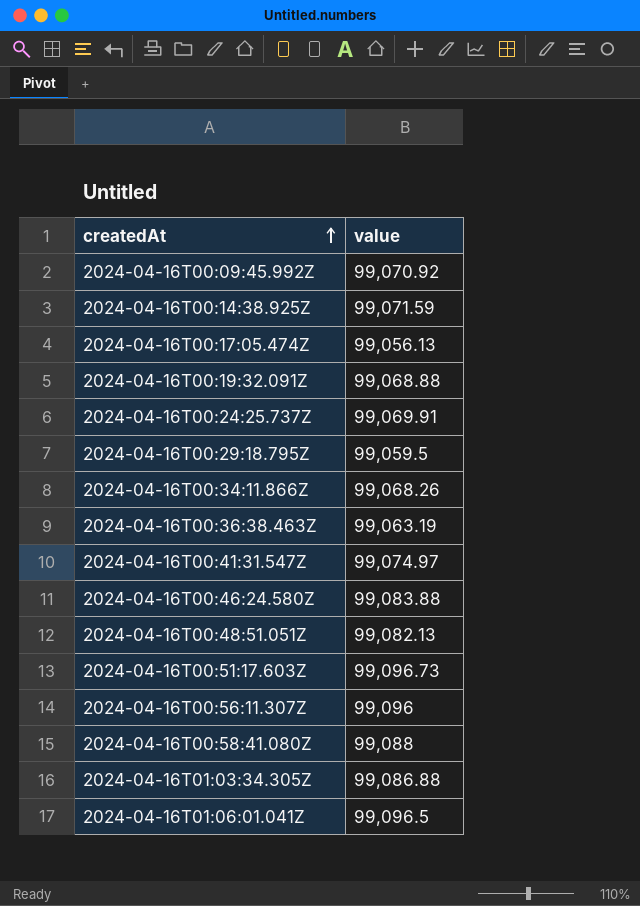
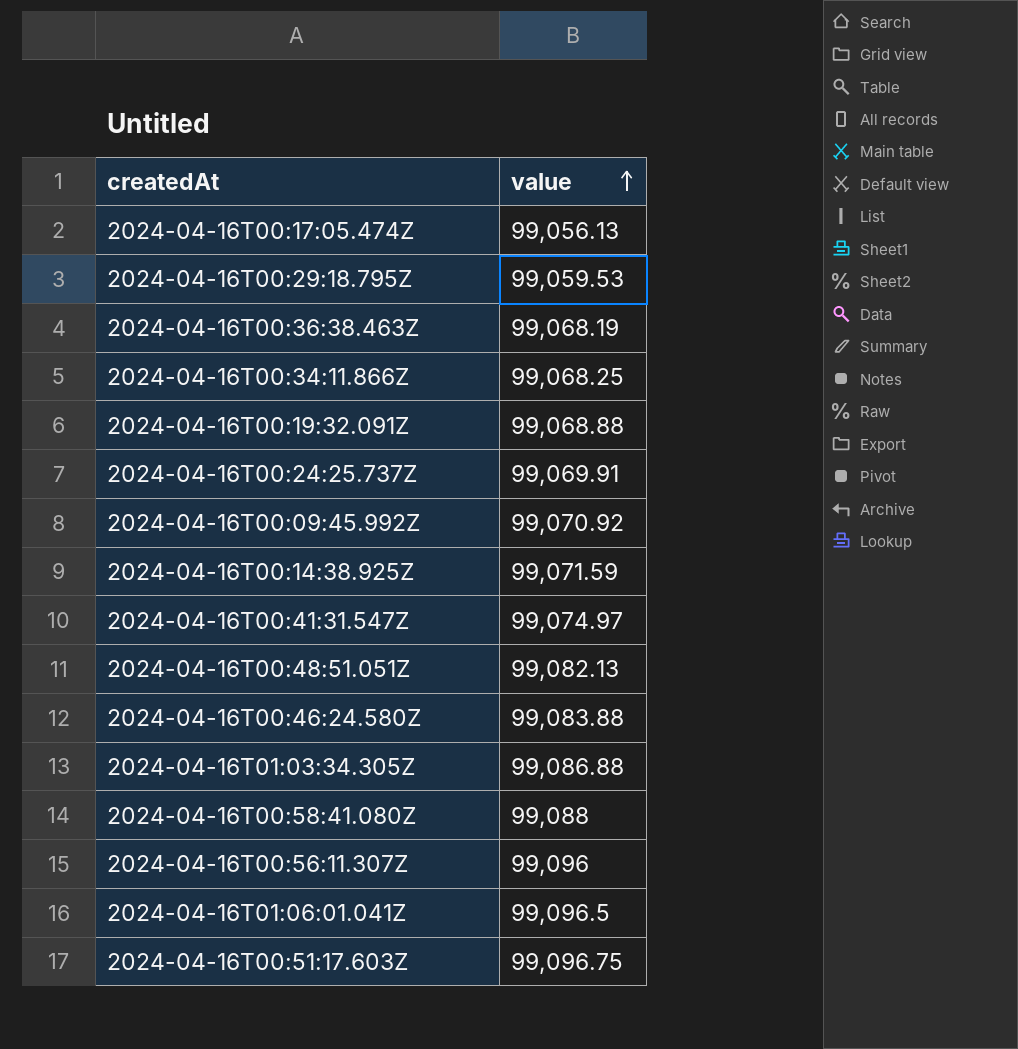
row order: createdAt ascending -> value ascending
2024-04-16T00:29:18.795Z | value: 99,059.5 -> 99,059.53
2024-04-16T00:36:38.463Z | value: 99,063.19 -> 99,068.19
2024-04-16T00:34:11.866Z | value: 99,068.26 -> 99,068.25
2024-04-16T00:51:17.603Z | value: 99,096.73 -> 99,096.75

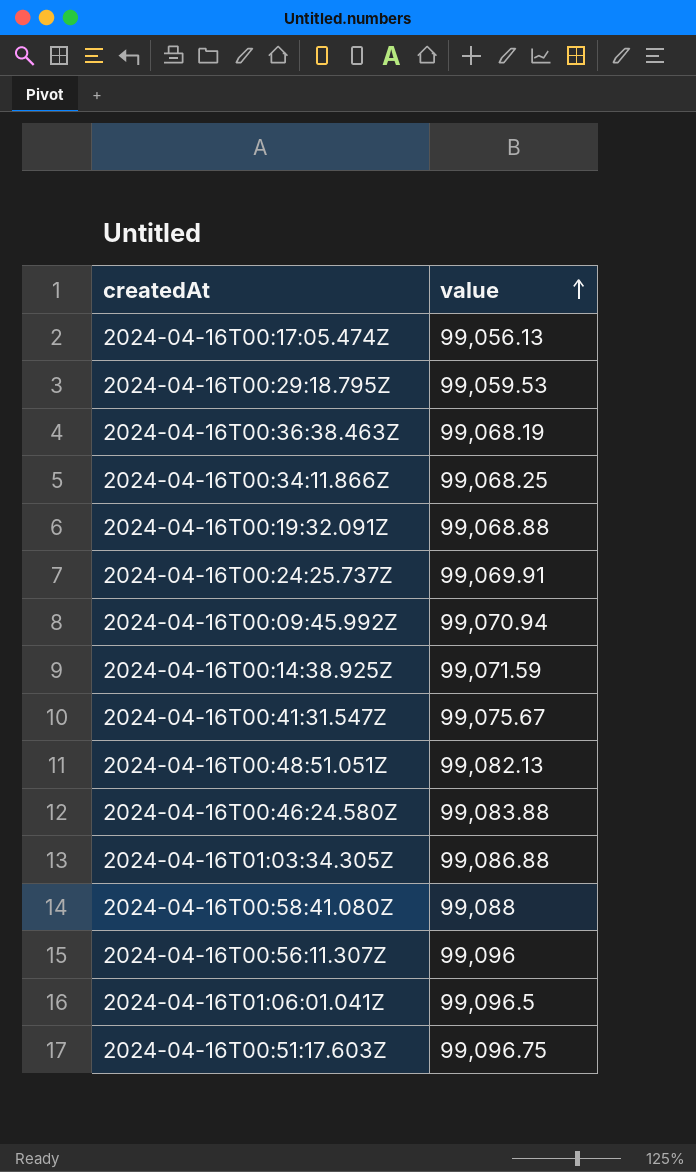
2024-04-16T00:09:45.992Z | value: 99,070.92 -> 99,070.94
2024-04-16T00:41:31.547Z | value: 99,074.97 -> 99,075.67

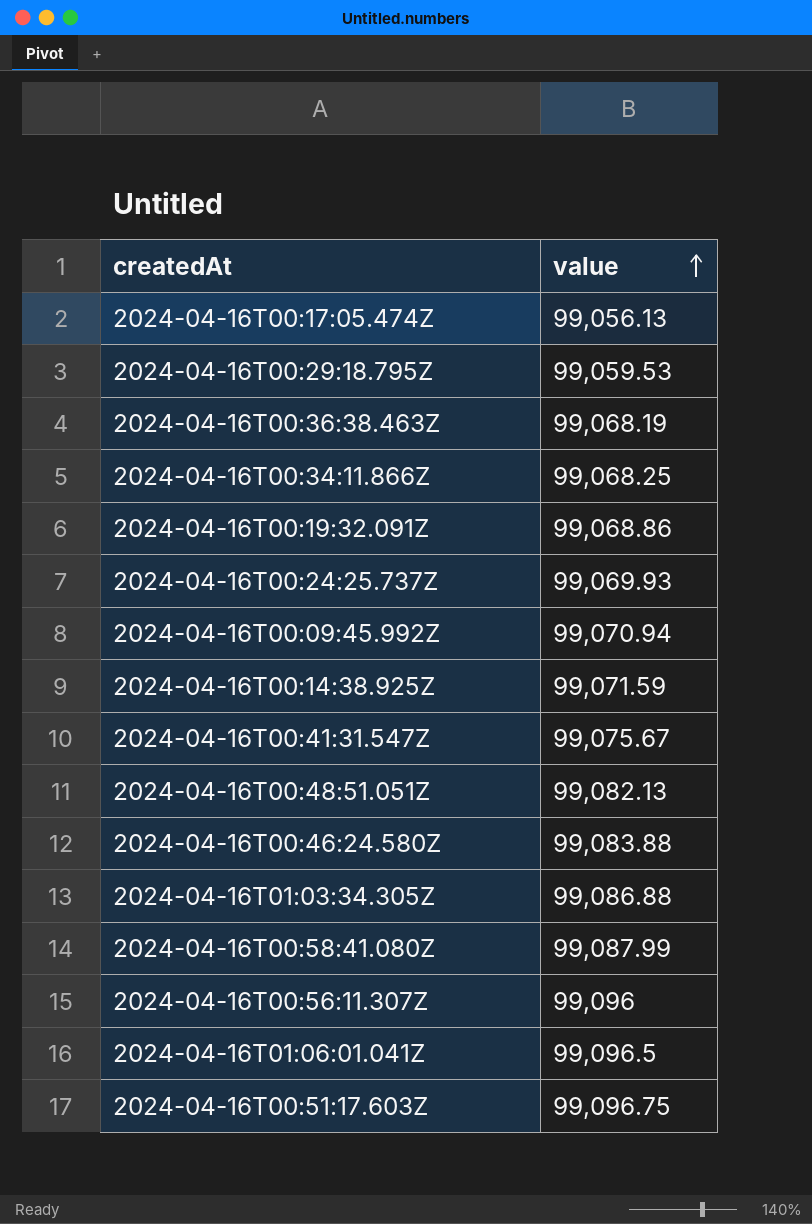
2024-04-16T00:19:32.091Z | value: 99,068.88 -> 99,068.86
2024-04-16T00:24:25.737Z | value: 99,069.91 -> 99,069.93
2024-04-16T00:58:41.080Z | value: 99,088 -> 99,087.99

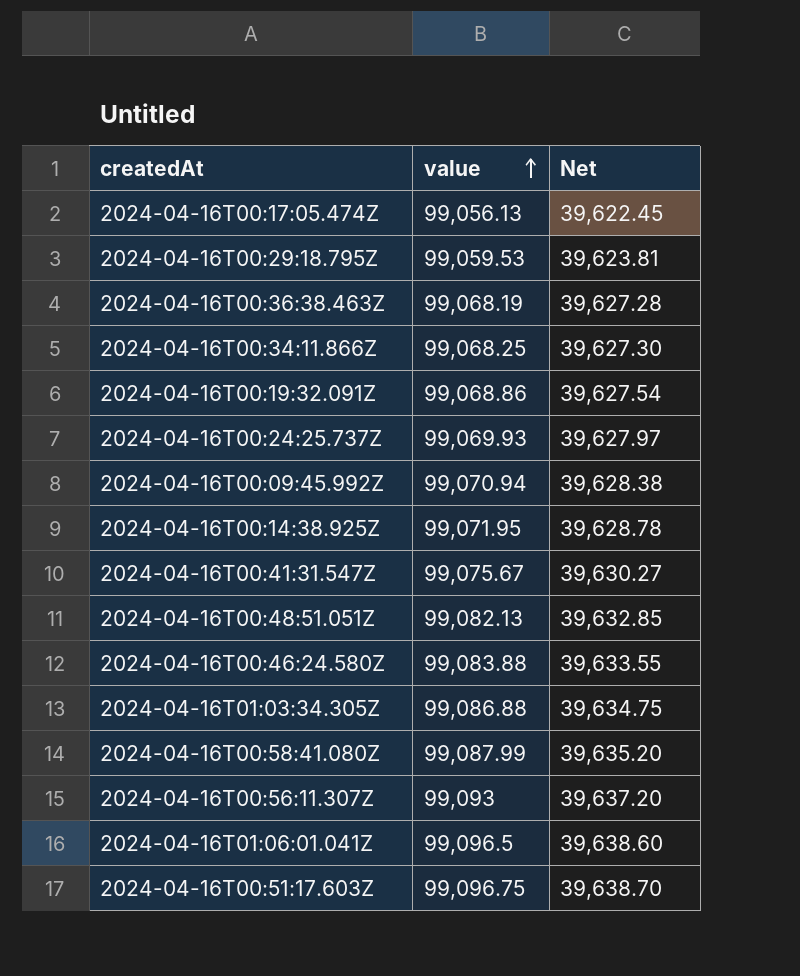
column Net | formula: none -> [value] * 0.4
2024-04-16T00:14:38.925Z | value: 99,071.59 -> 99,071.95
2024-04-16T00:56:11.307Z | value: 99,096 -> 99,093

